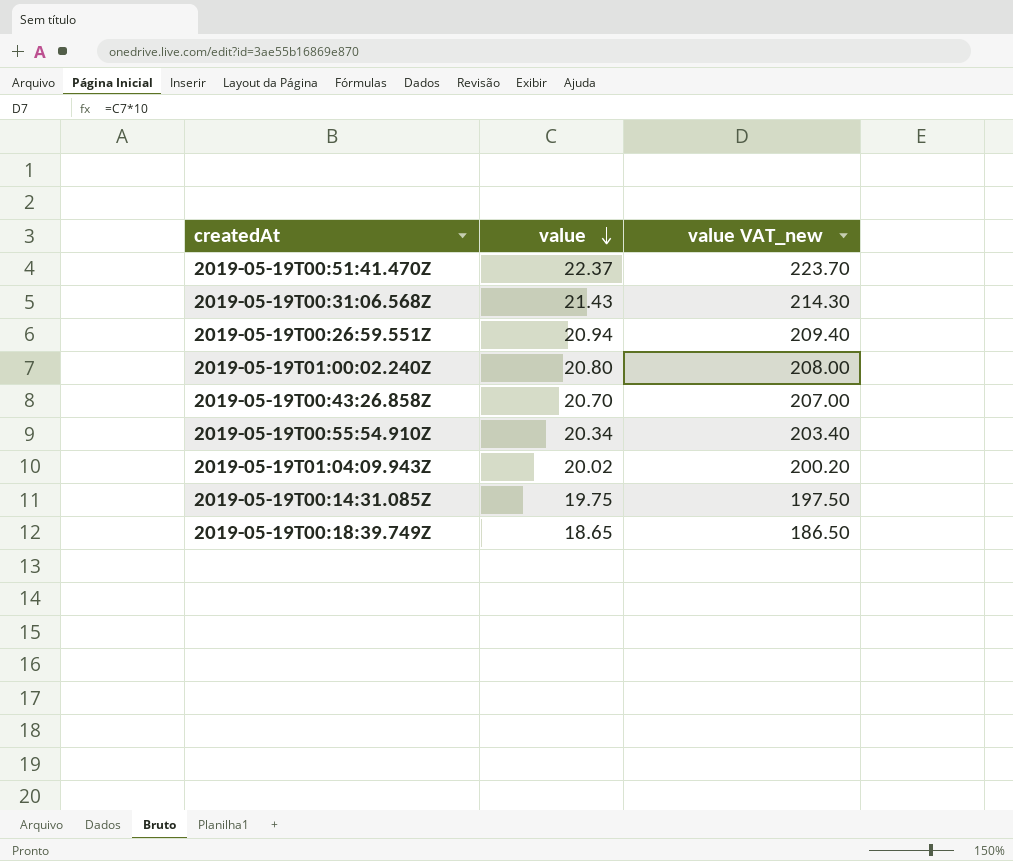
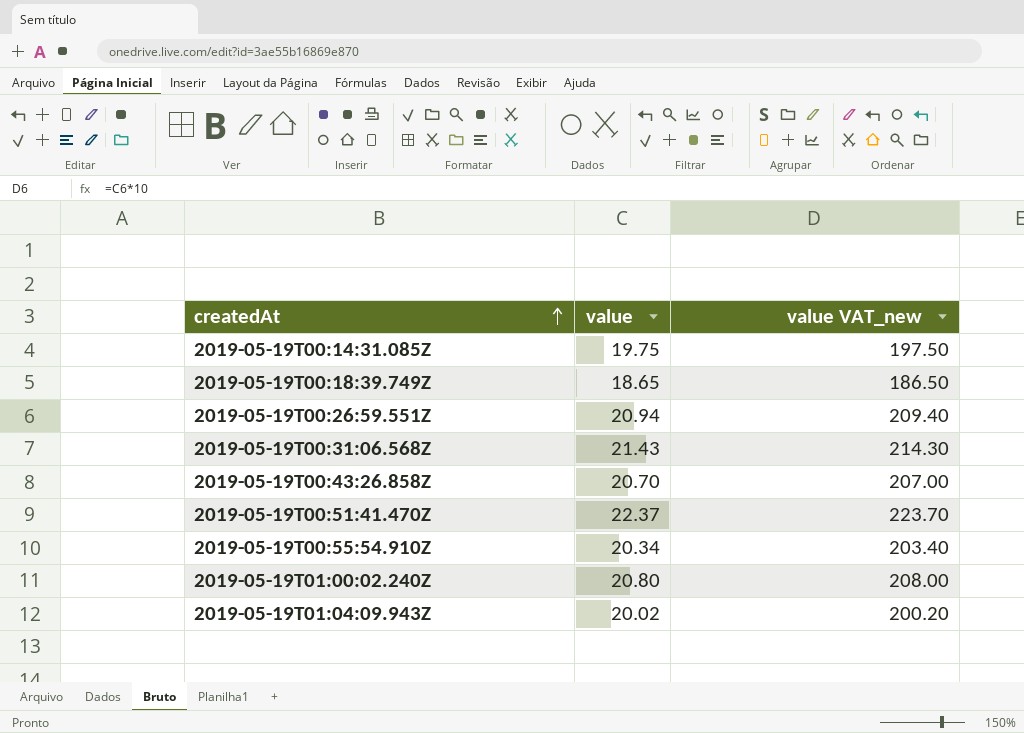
row order: value descending -> createdAt ascending

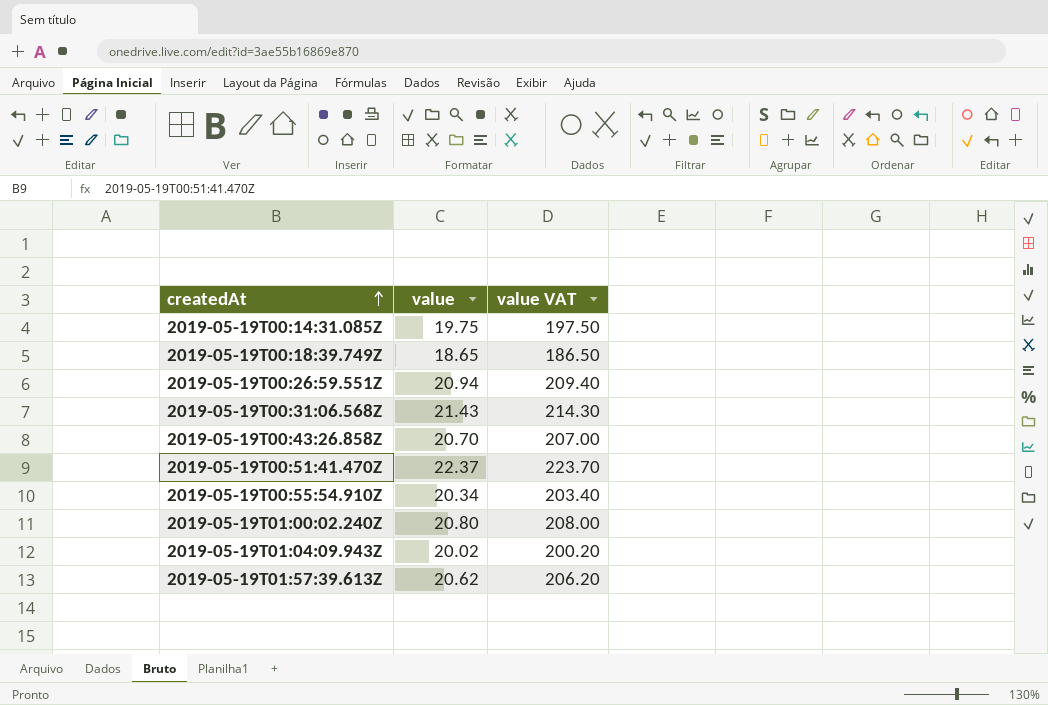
column name: value VAT_new -> value VAT
row 2019-05-19T01:57:39.613Z: none -> 20.62 | 206.20

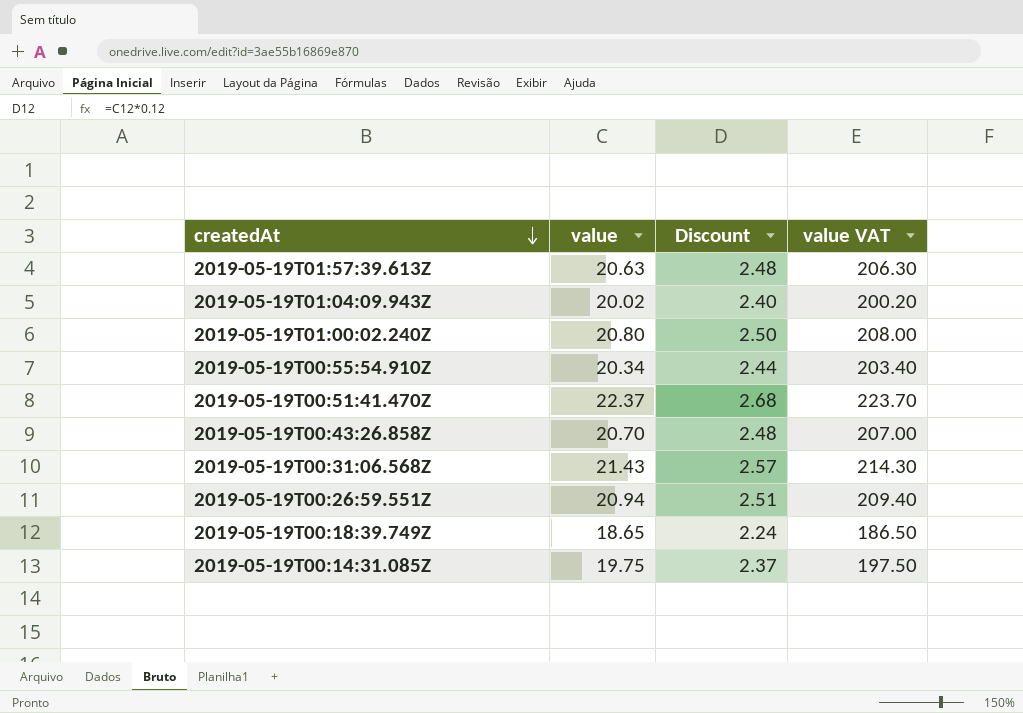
row order: createdAt ascending -> createdAt descending
column Discount | formula: none -> [value] * 0.12
2019-05-19T01:57:39.613Z | value: 20.62 -> 20.63
2019-05-19T01:57:39.613Z | value VAT: 206.20 -> 206.30

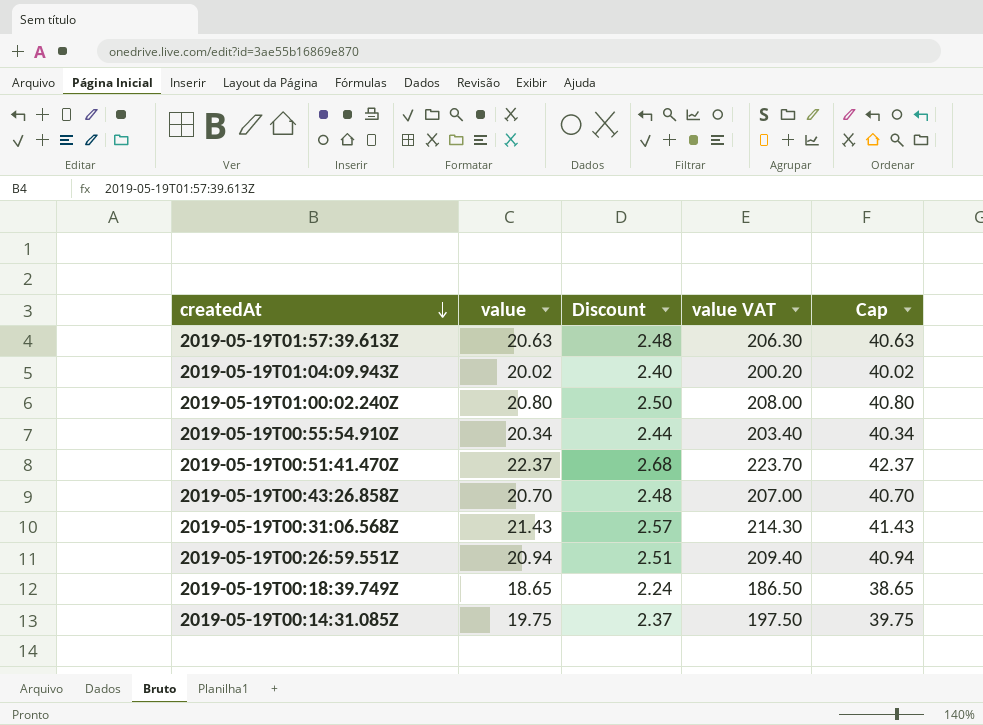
column Cap | formula: none -> [value] + 20

